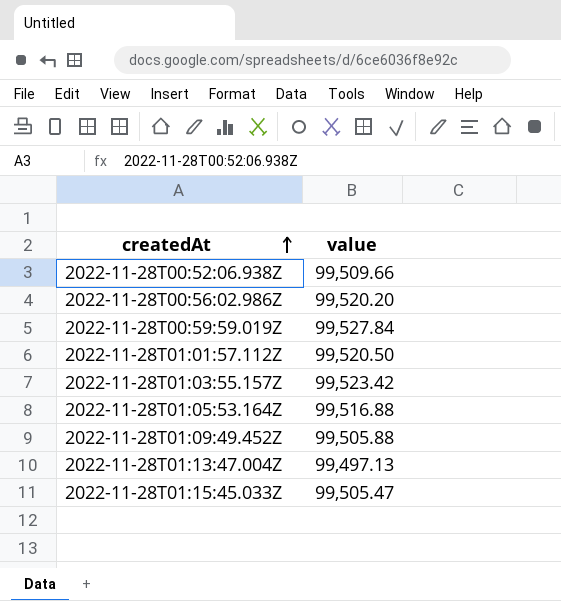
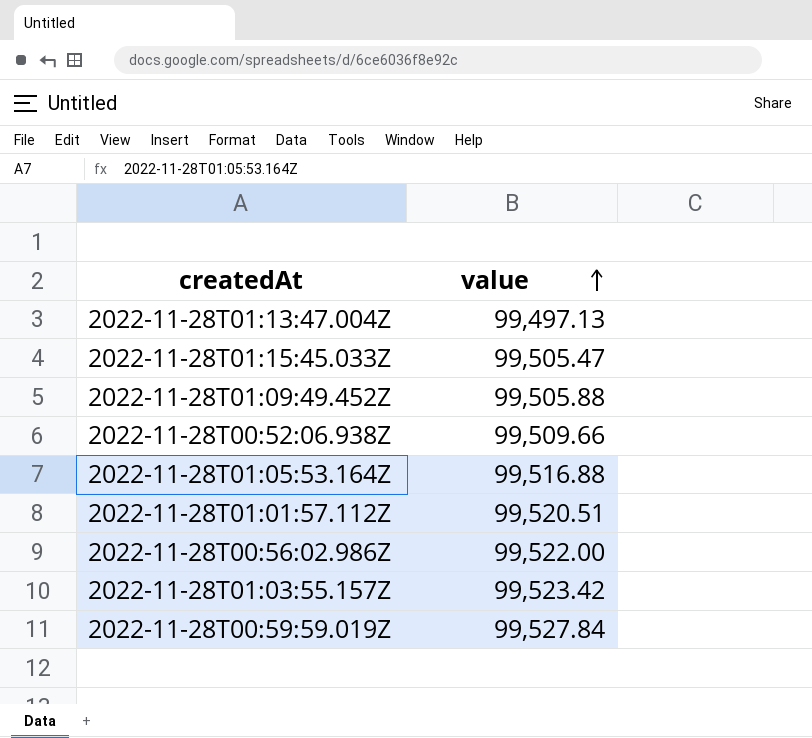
row order: createdAt ascending -> value ascending
2022-11-28T01:01:57.112Z | value: 99,520.50 -> 99,520.51
2022-11-28T00:56:02.986Z | value: 99,520.20 -> 99,522.00

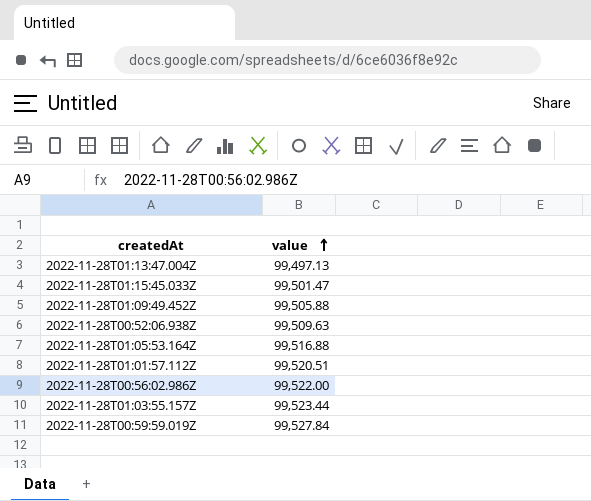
2022-11-28T01:15:45.033Z | value: 99,505.47 -> 99,501.47
2022-11-28T00:52:06.938Z | value: 99,509.66 -> 99,509.63
2022-11-28T01:03:55.157Z | value: 99,523.42 -> 99,523.44

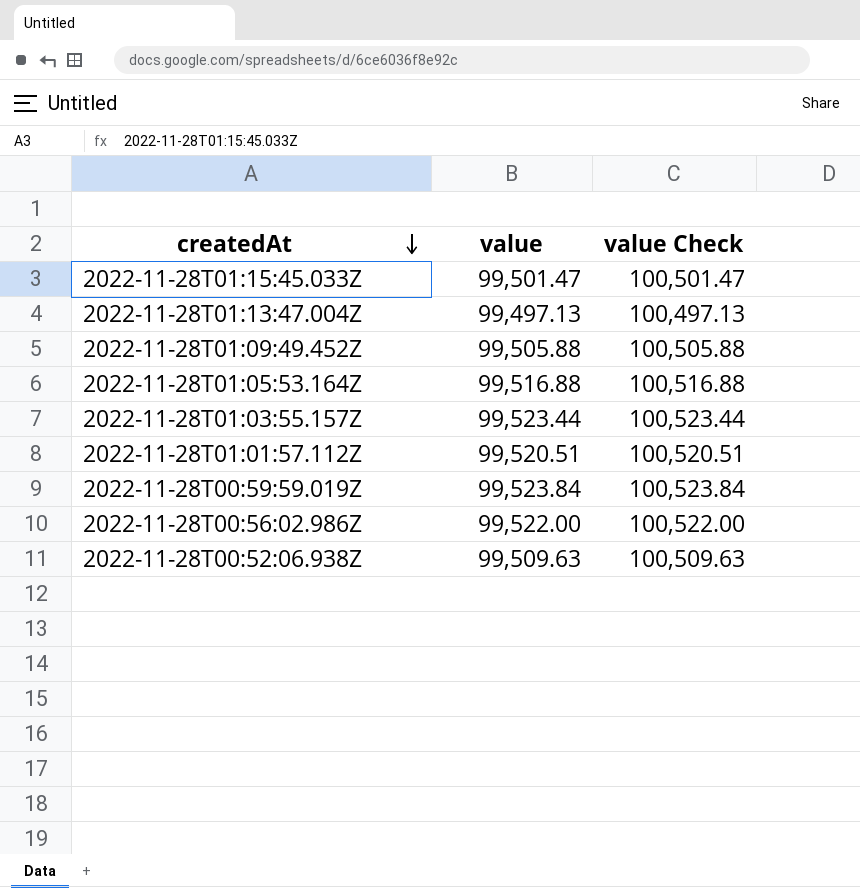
row order: value ascending -> createdAt descending
column value Check | formula: none -> [value] + 1000
2022-11-28T00:59:59.019Z | value: 99,527.84 -> 99,523.84

